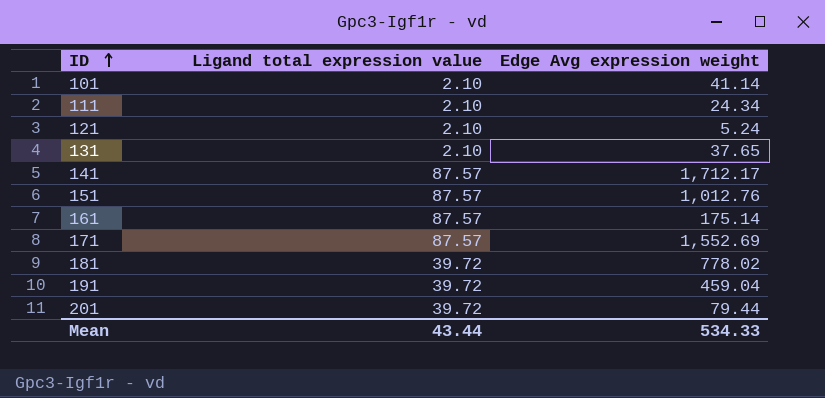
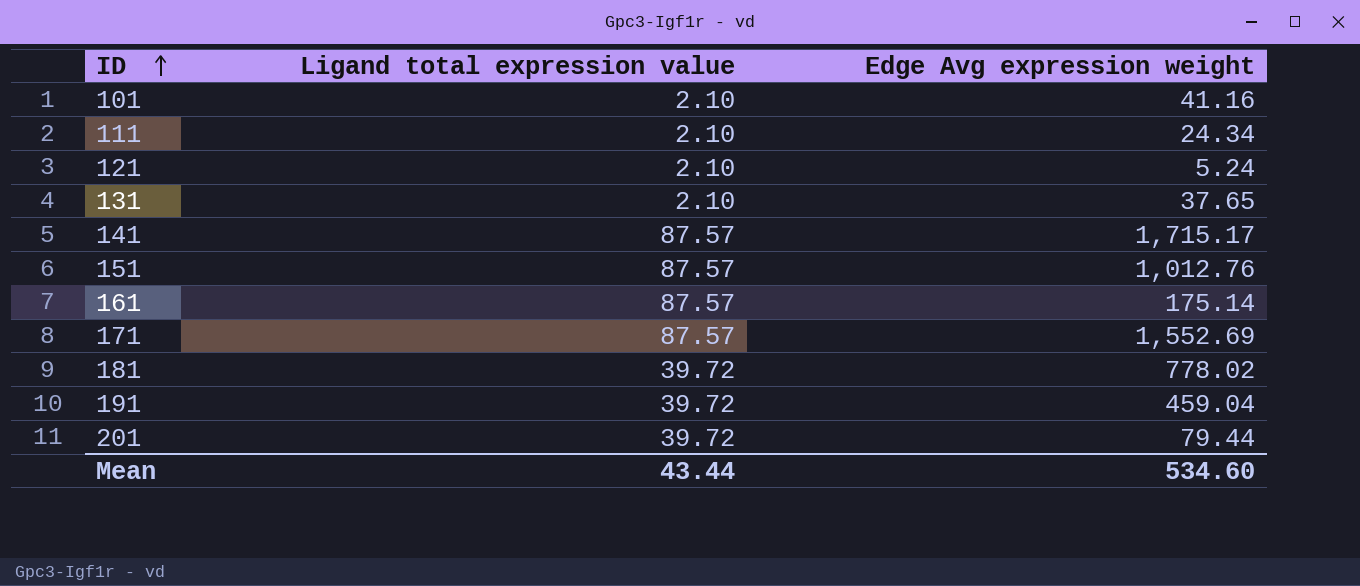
101 | Edge Avg expression weight: 41.14 -> 41.16
141 | Edge Avg expression weight: 1,712.17 -> 1,715.17
Mean | Edge Avg expression weight: 534.33 -> 534.60

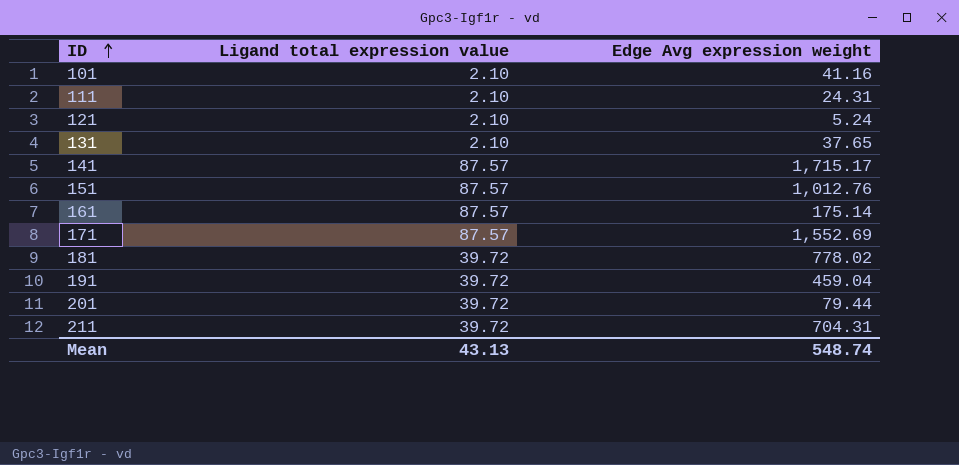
111 | Edge Avg expression weight: 24.34 -> 24.31
row 211: none -> 39.72 | 704.31
Mean | Ligand total expression value: 43.44 -> 43.13
Mean | Edge Avg expression weight: 534.60 -> 548.74

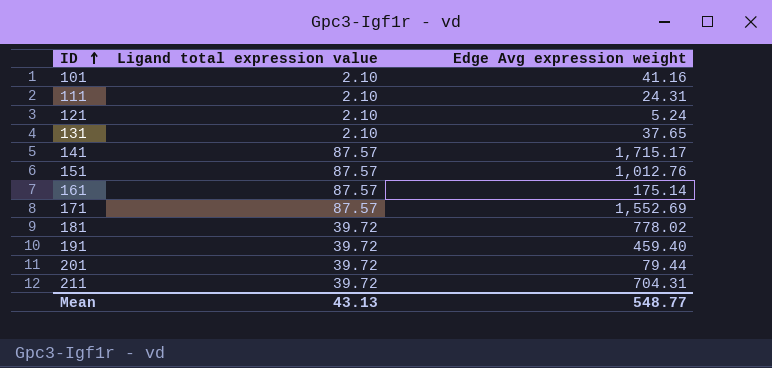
191 | Edge Avg expression weight: 459.04 -> 459.40
Mean | Edge Avg expression weight: 548.74 -> 548.77

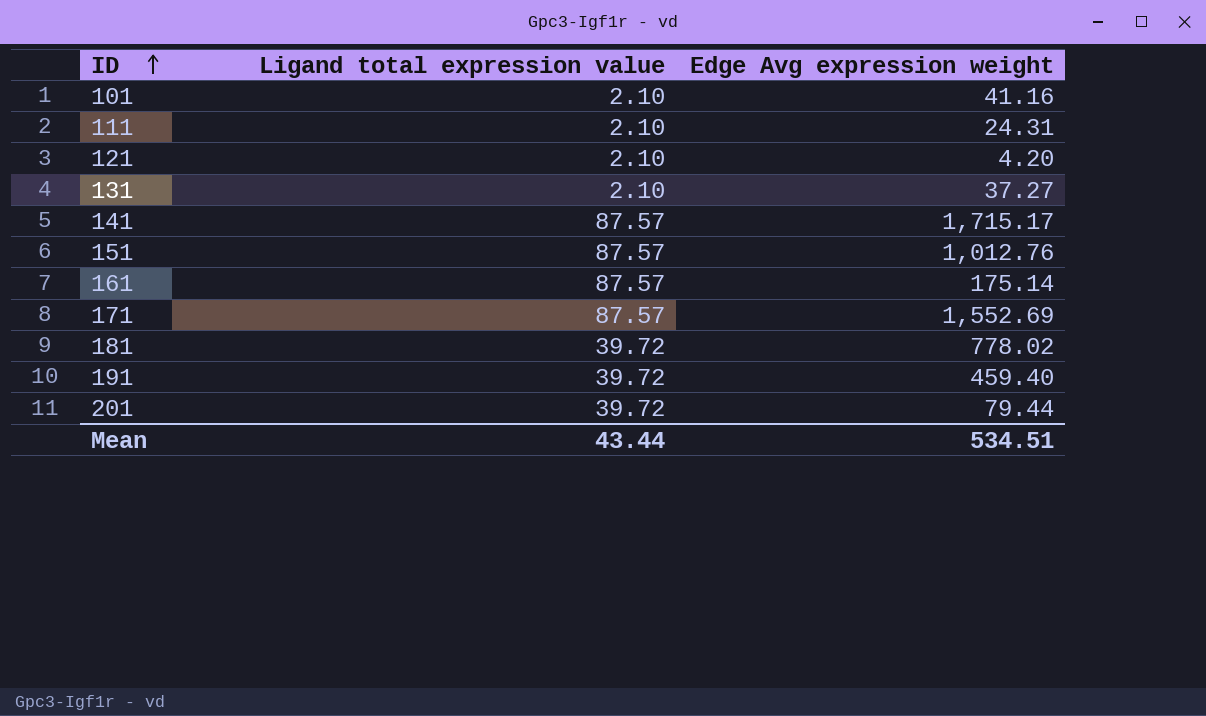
row 211: 39.72 | 704.31 -> none
121 | Edge Avg expression weight: 5.24 -> 4.20
131 | Edge Avg expression weight: 37.65 -> 37.27
Mean | Ligand total expression value: 43.13 -> 43.44
Mean | Edge Avg expression weight: 548.77 -> 534.51

